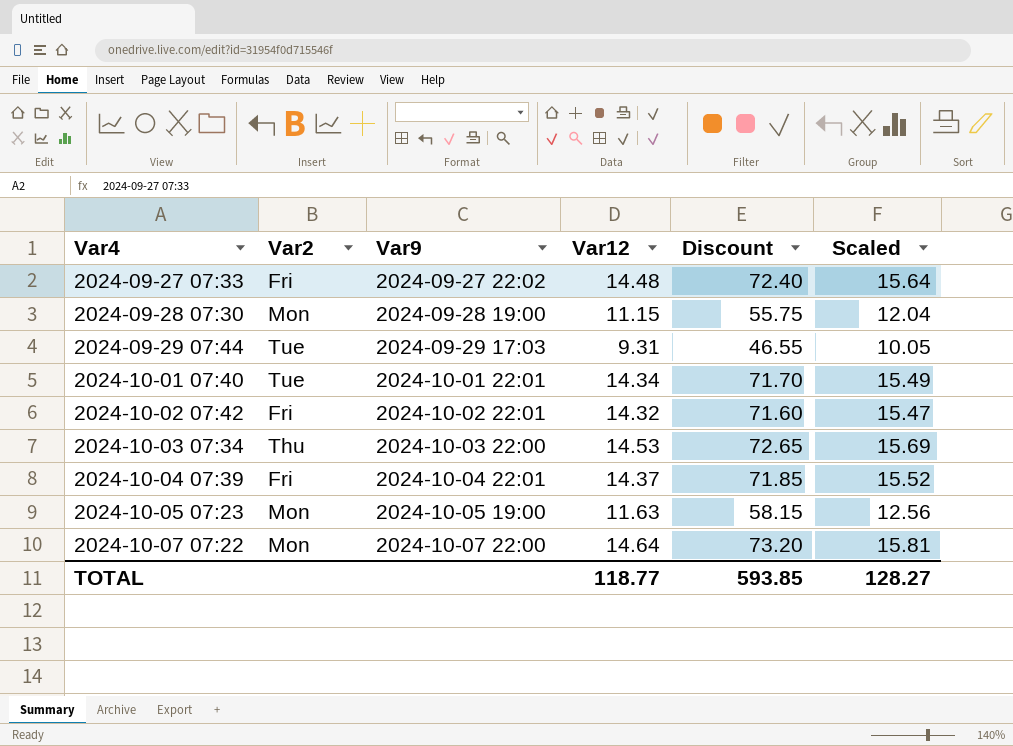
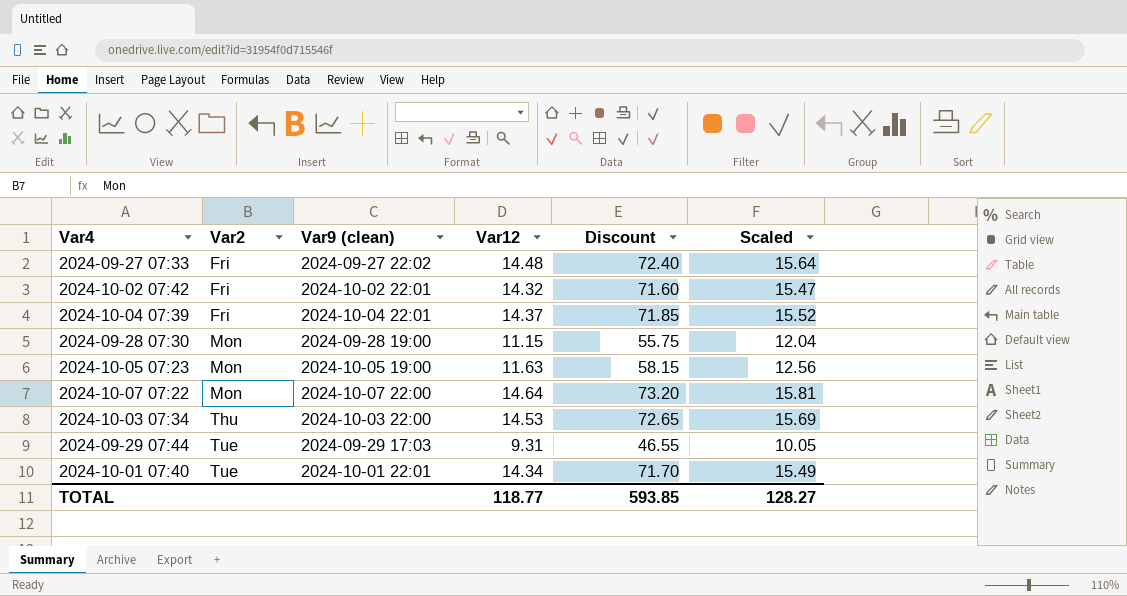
row order: Var4 ascending -> Var2 ascending
column name: Var9 -> Var9 (clean)

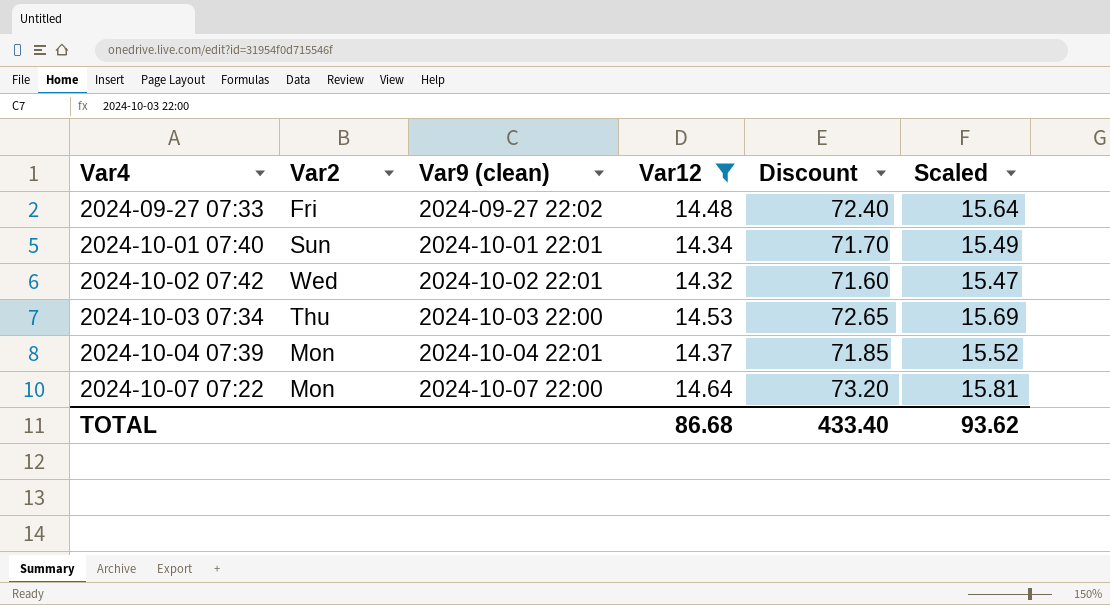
filter: none -> Var12 >= 14.32
row order: Var2 ascending -> Var4 ascending
2024-10-01 07:40 | Var2: Tue -> Sun
2024-10-02 07:42 | Var2: Fri -> Wed
2024-10-04 07:39 | Var2: Fri -> Mon
TOTAL | Var12: 118.77 -> 86.68
TOTAL | Discount: 593.85 -> 433.40
TOTAL | Scaled: 128.27 -> 93.62

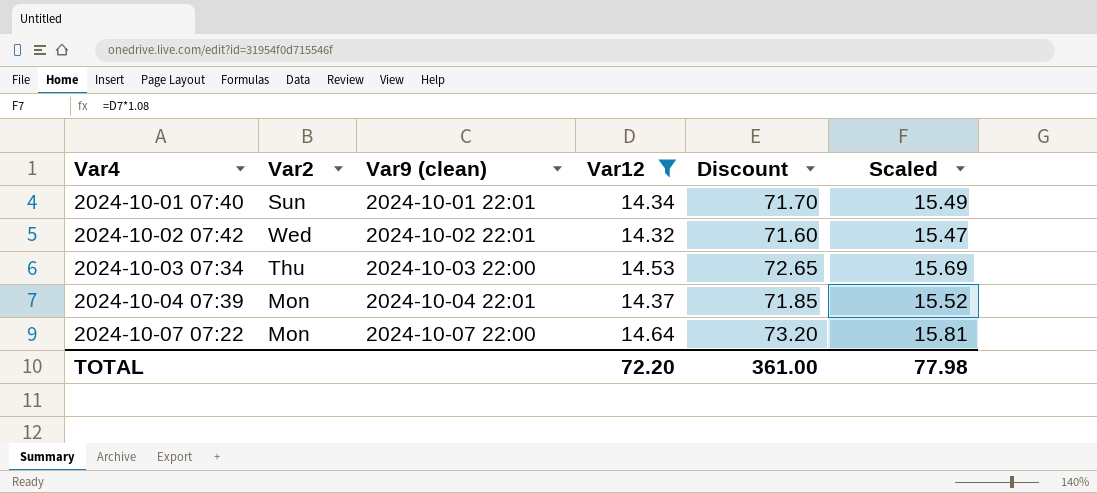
row 2024-09-27 07:33: Fri | 2024-09-27 22:02 | 14.48 | 72.40 | 15.64 -> none
TOTAL | Var12: 86.68 -> 72.20
TOTAL | Discount: 433.40 -> 361.00
TOTAL | Scaled: 93.62 -> 77.98

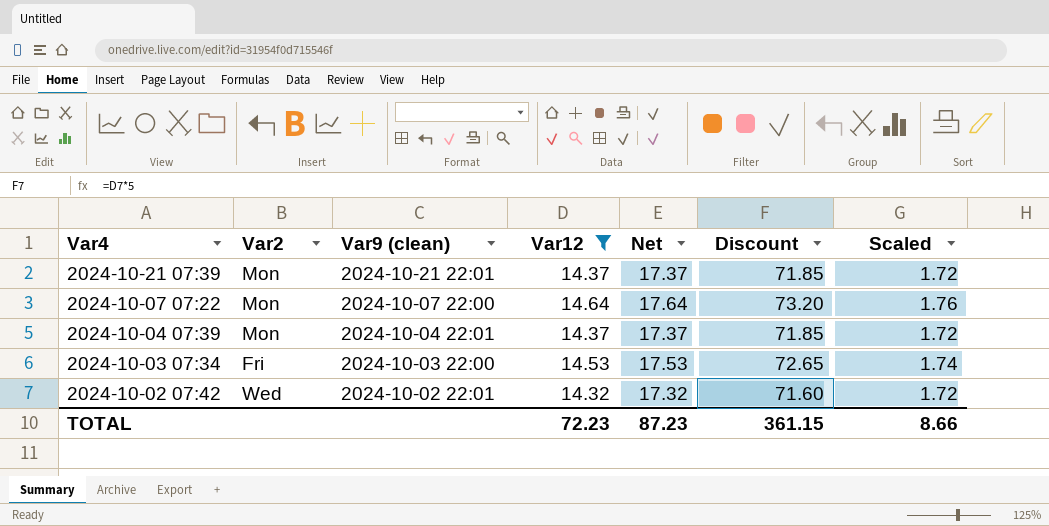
row order: Var4 ascending -> Var4 descending
column Net | formula: none -> [Var12] + 3
column Scaled | formula: [Var12] * 1.08 -> [Var12] * 0.12
row 2024-10-01 07:40: Sun | 2024-10-01 22:01 | 14.34 | 71.70 | 15.49 -> none
row 2024-10-21 07:39: none -> Mon | 2024-10-21 22:01 | 14.37 | 17.37 | 71.85 | 1.72
2024-10-03 07:34 | Var2: Thu -> Fri
TOTAL | Var12: 72.20 -> 72.23
TOTAL | Discount: 361.00 -> 361.15
TOTAL | Scaled: 77.98 -> 8.66

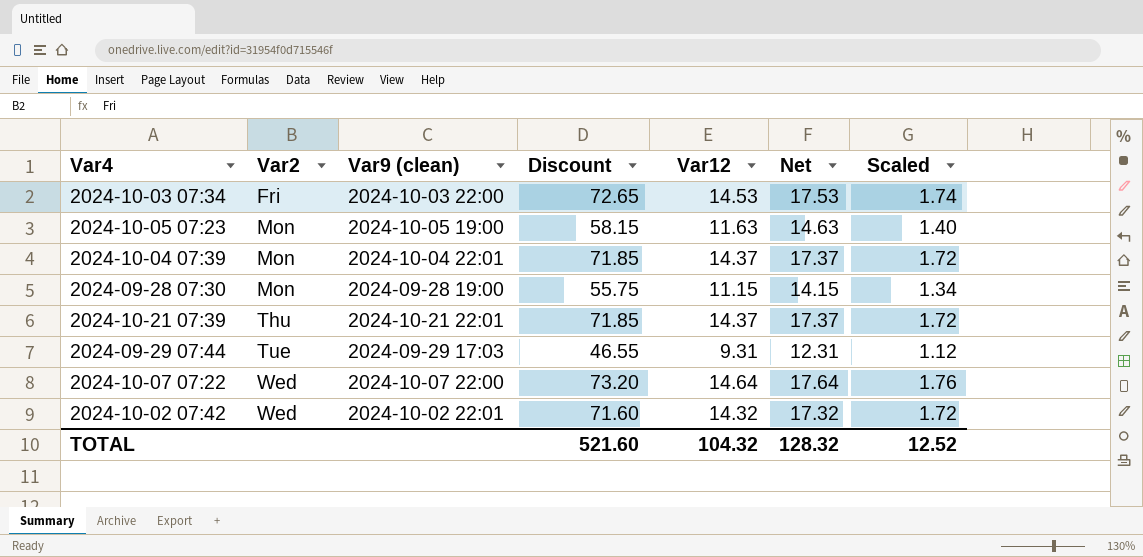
filter: Var12 >= 14.32 -> none
row order: Var4 descending -> Var2 ascending
column Discount | position: 6 -> 4
2024-10-21 07:39 | Var2: Mon -> Thu
2024-10-07 07:22 | Var2: Mon -> Wed
TOTAL | Discount: 361.15 -> 521.60
TOTAL | Var12: 72.23 -> 104.32
TOTAL | Net: 87.23 -> 128.32
TOTAL | Scaled: 8.66 -> 12.52

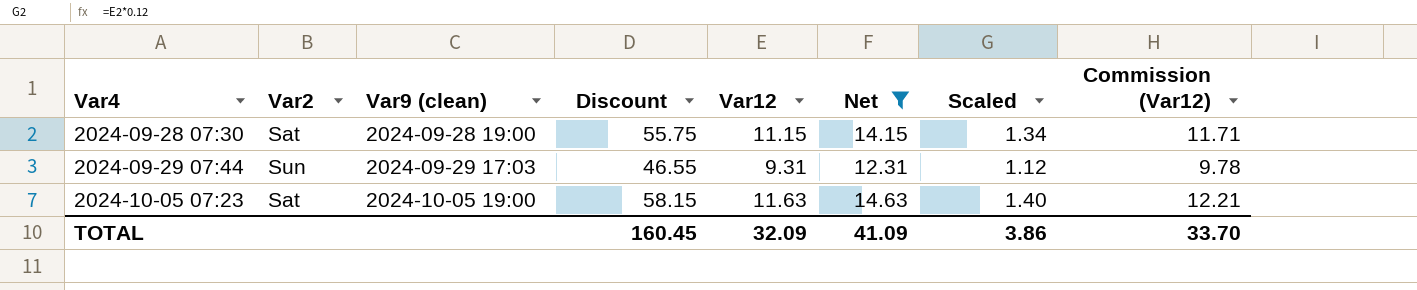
filter: none -> Net <= 14.63
row order: Var2 ascending -> Var4 ascending
column Commission (Var12) | formula: none -> [Var12] * 1.05
2024-09-28 07:30 | Var2: Mon -> Sat
2024-09-29 07:44 | Var2: Tue -> Sun
2024-10-05 07:23 | Var2: Mon -> Sat
TOTAL | Discount: 521.60 -> 160.45
TOTAL | Var12: 104.32 -> 32.09
TOTAL | Net: 128.32 -> 41.09
TOTAL | Scaled: 12.52 -> 3.86

